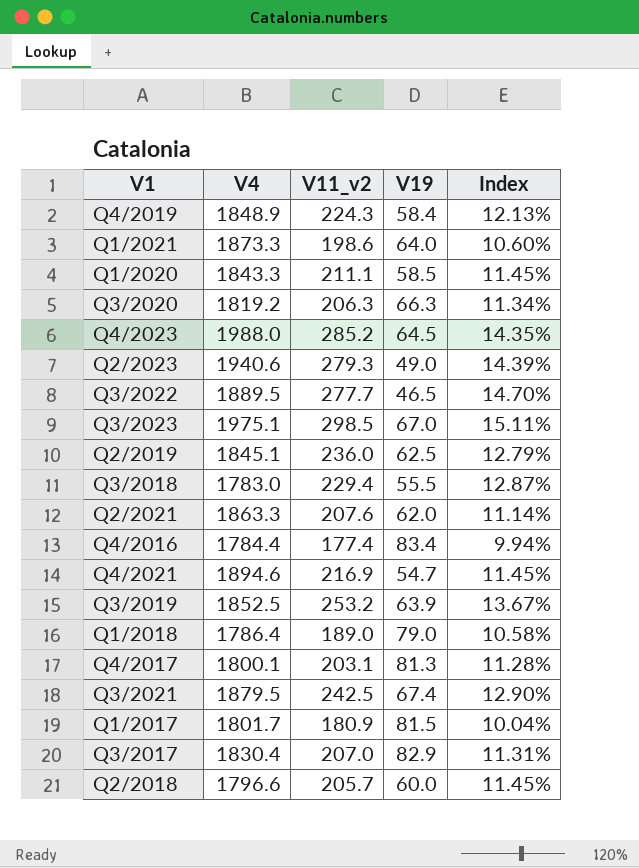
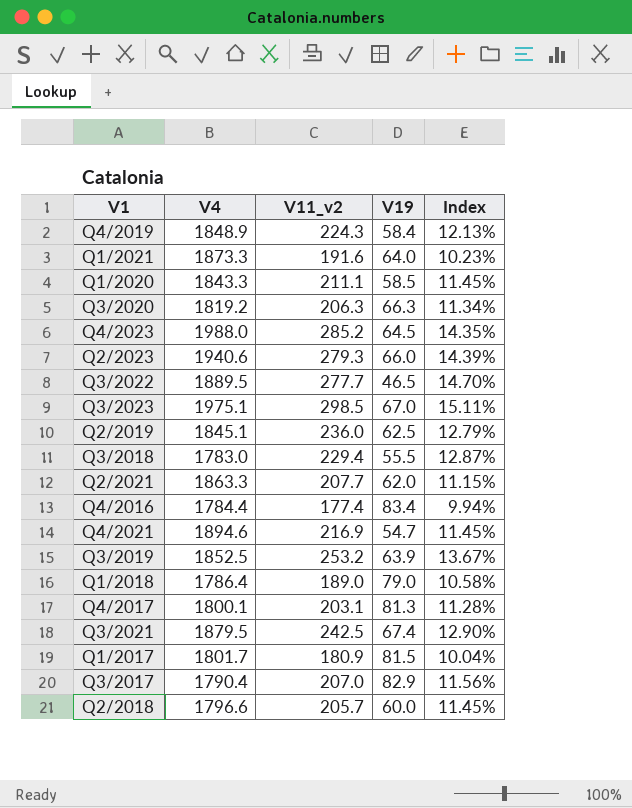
Q1/2021 | V11_v2: 198.6 -> 191.6
Q1/2021 | Index: 10.60% -> 10.23%
Q2/2023 | V19: 49.0 -> 66.0
Q2/2021 | V11_v2: 207.6 -> 207.7
Q2/2021 | Index: 11.14% -> 11.15%
Q3/2017 | V4: 1830.4 -> 1790.4
Q3/2017 | Index: 11.31% -> 11.56%

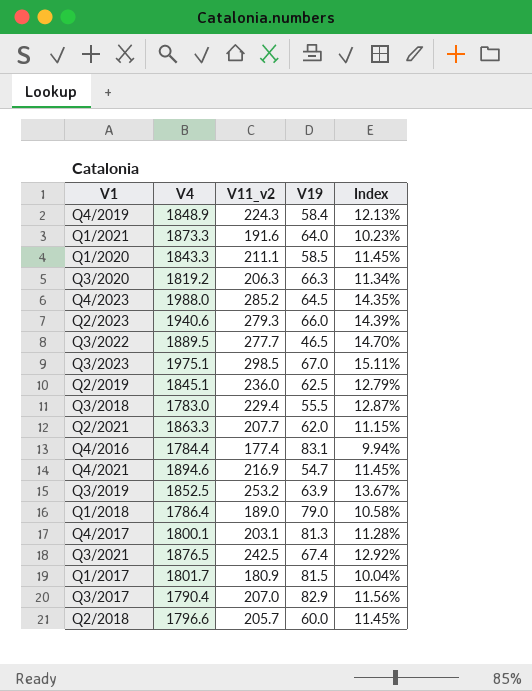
Q4/2016 | V19: 83.4 -> 83.1
Q3/2021 | V4: 1879.5 -> 1876.5
Q3/2021 | Index: 12.90% -> 12.92%

